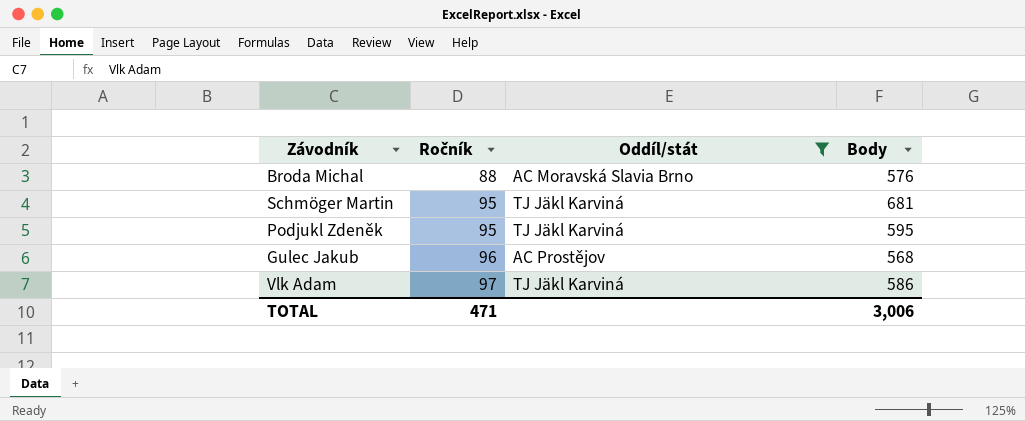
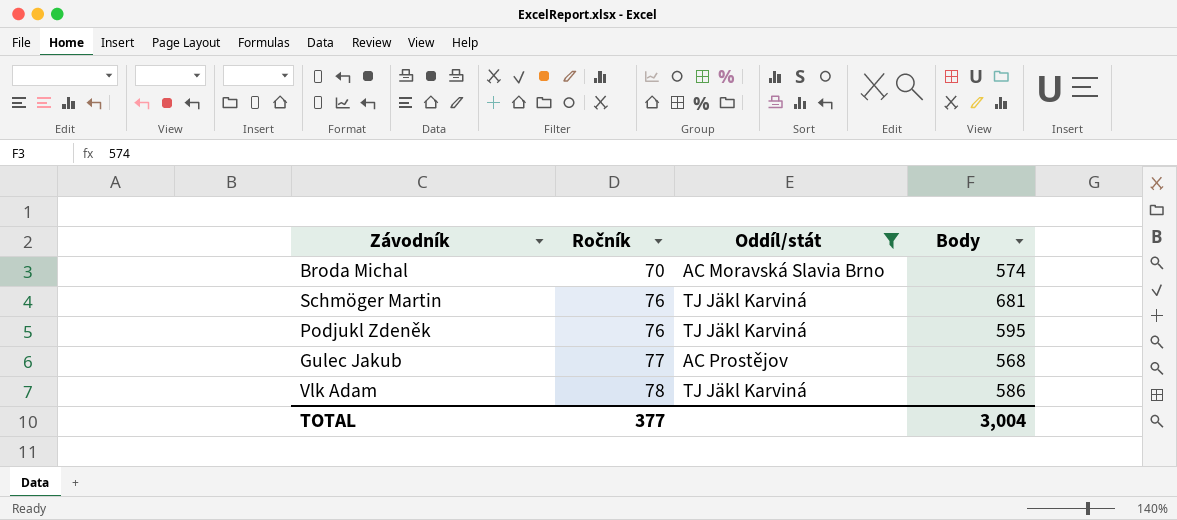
Broda Michal | Ročník: 88 -> 70
Broda Michal | Body: 576 -> 574
Schmöger Martin | Ročník: 95 -> 76
Podjukl Zdeněk | Ročník: 95 -> 76
Gulec Jakub | Ročník: 96 -> 77
Vlk Adam | Ročník: 97 -> 78
TOTAL | Ročník: 471 -> 377
TOTAL | Body: 3,006 -> 3,004

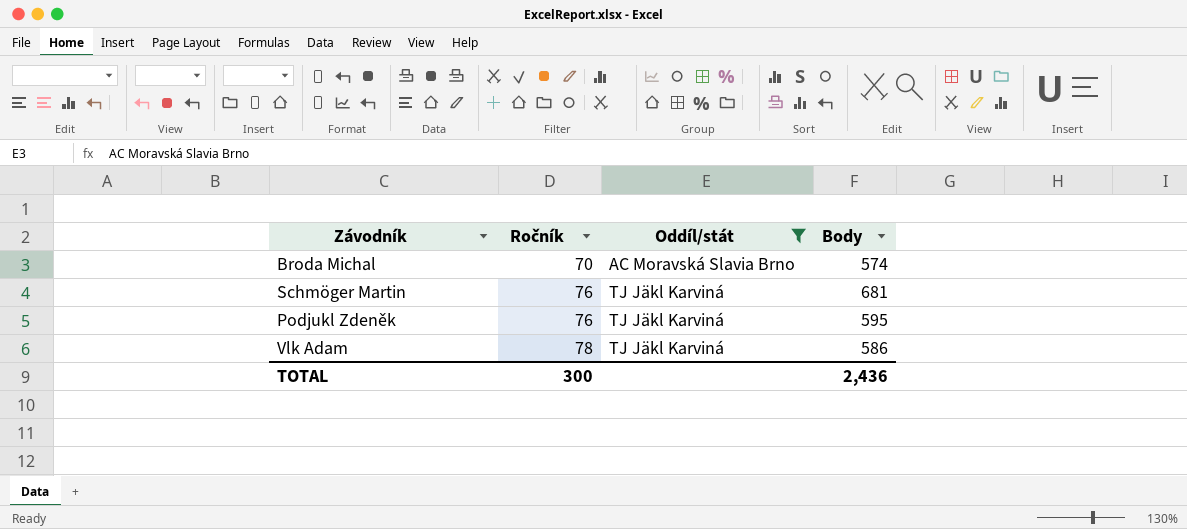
row Gulec Jakub: 77 | AC Prostějov | 568 -> none
TOTAL | Ročník: 377 -> 300
TOTAL | Body: 3,004 -> 2,436

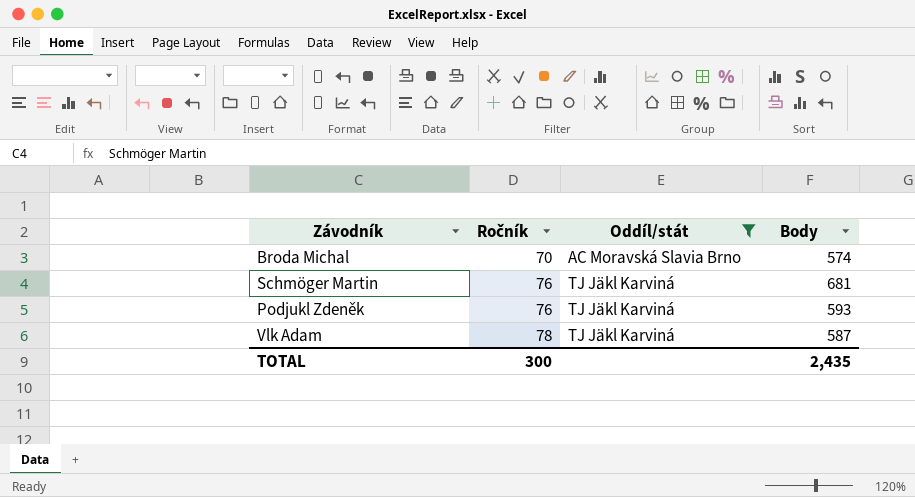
Podjukl Zdeněk | Body: 595 -> 593
Vlk Adam | Body: 586 -> 587
TOTAL | Body: 2,436 -> 2,435

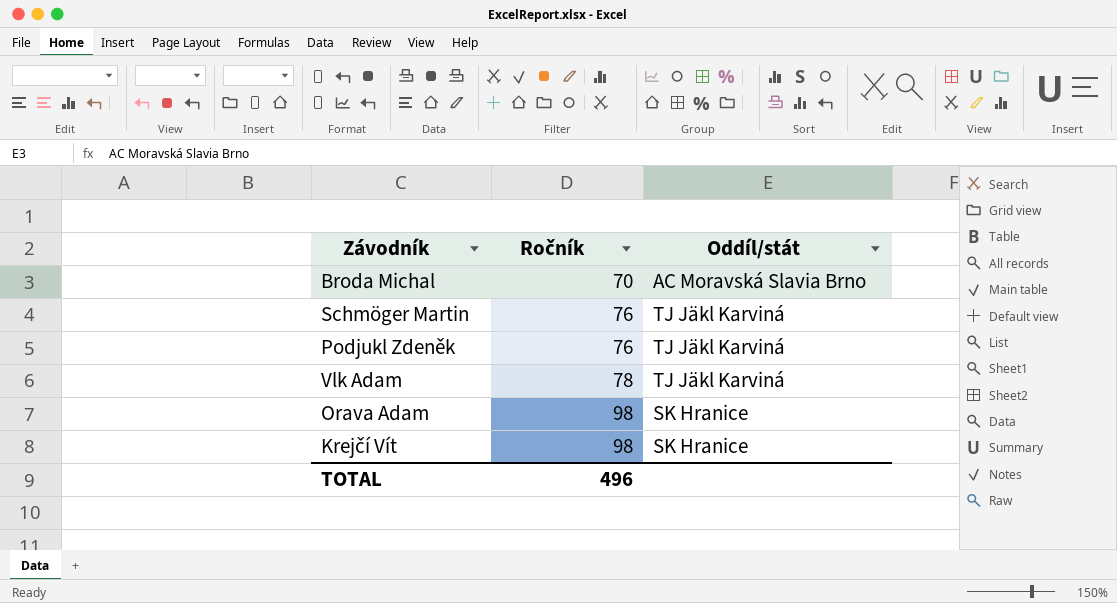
filter: Oddíl/stát != SK Hranice -> none
column Body | position: 4 -> none
TOTAL | Ročník: 300 -> 496

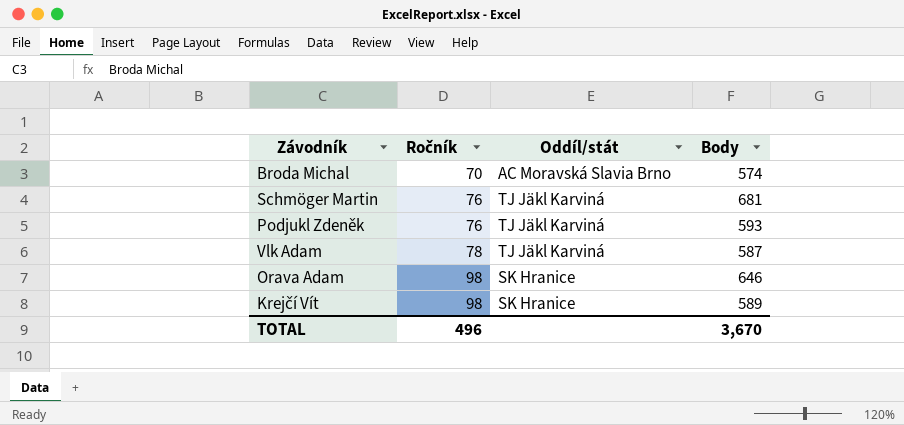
column Body | position: none -> 4

